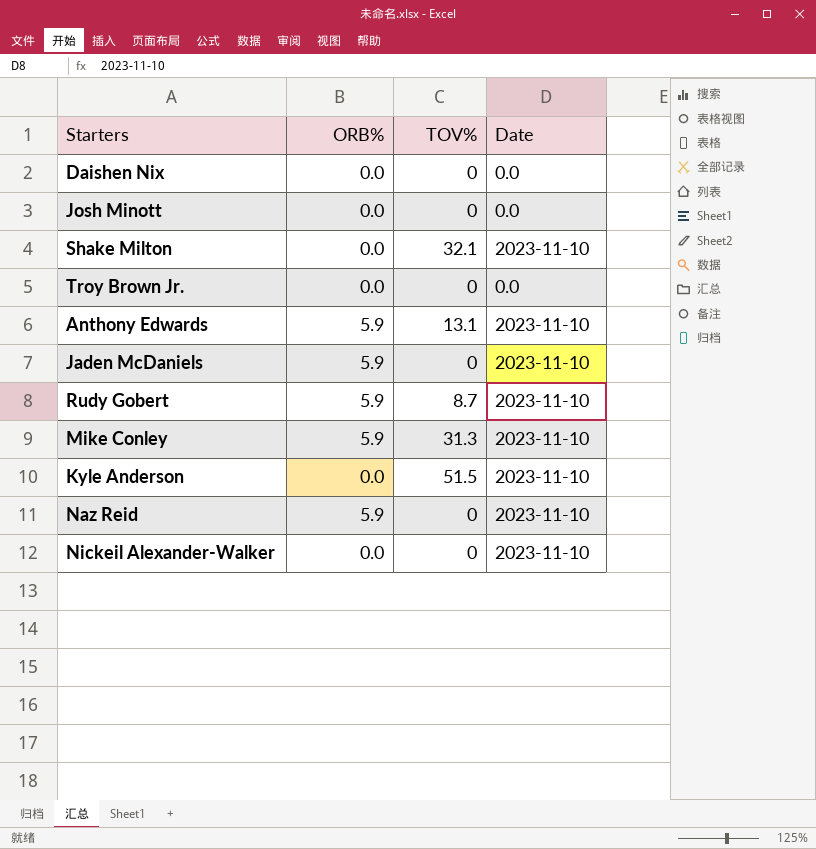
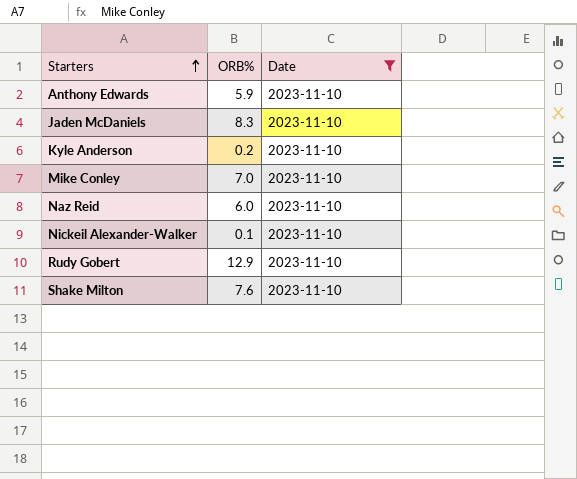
filter: none -> Date = 2023-11-10
row order: none -> Starters ascending
column TOV% | position: 3 -> none
Jaden McDaniels | ORB%: 5.9 -> 8.3
Kyle Anderson | ORB%: 0.0 -> 0.2
Mike Conley | ORB%: 5.9 -> 7.0
Naz Reid | ORB%: 5.9 -> 6.0
Nickeil Alexander-Walker | ORB%: 0.0 -> 0.1
Rudy Gobert | ORB%: 5.9 -> 12.9
Shake Milton | ORB%: 0.0 -> 7.6

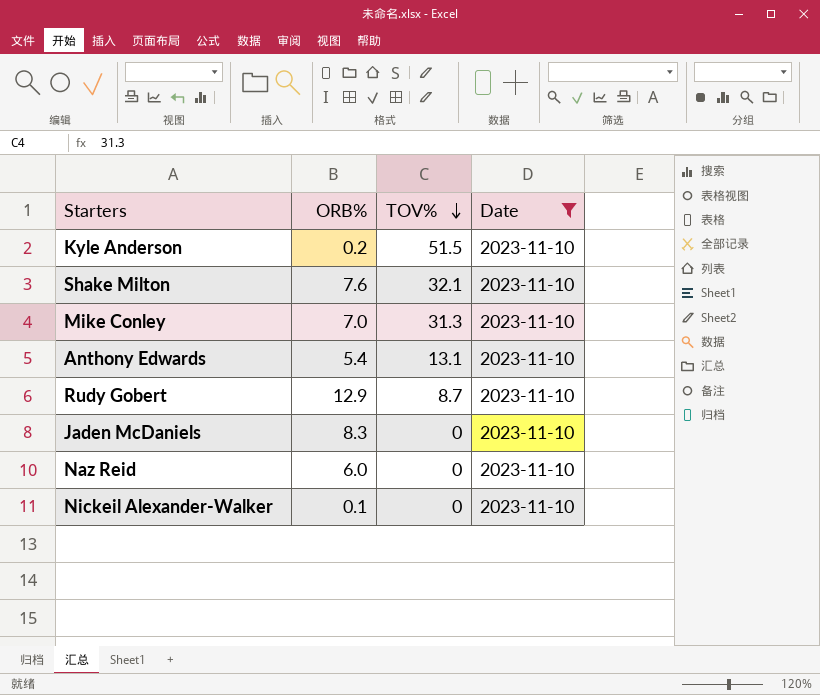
row order: Starters ascending -> TOV% descending
column TOV% | position: none -> 3
Anthony Edwards | ORB%: 5.9 -> 5.4

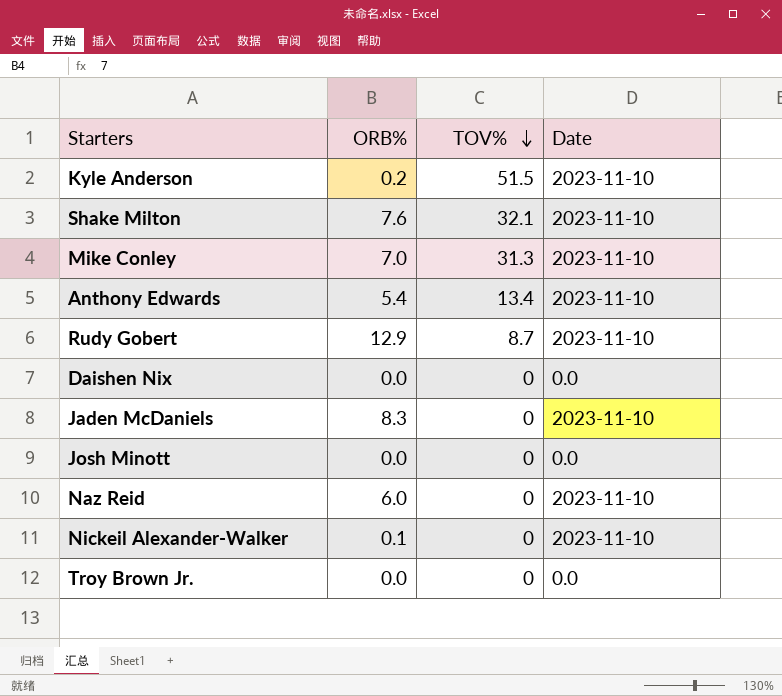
filter: Date = 2023-11-10 -> none
Anthony Edwards | TOV%: 13.1 -> 13.4

